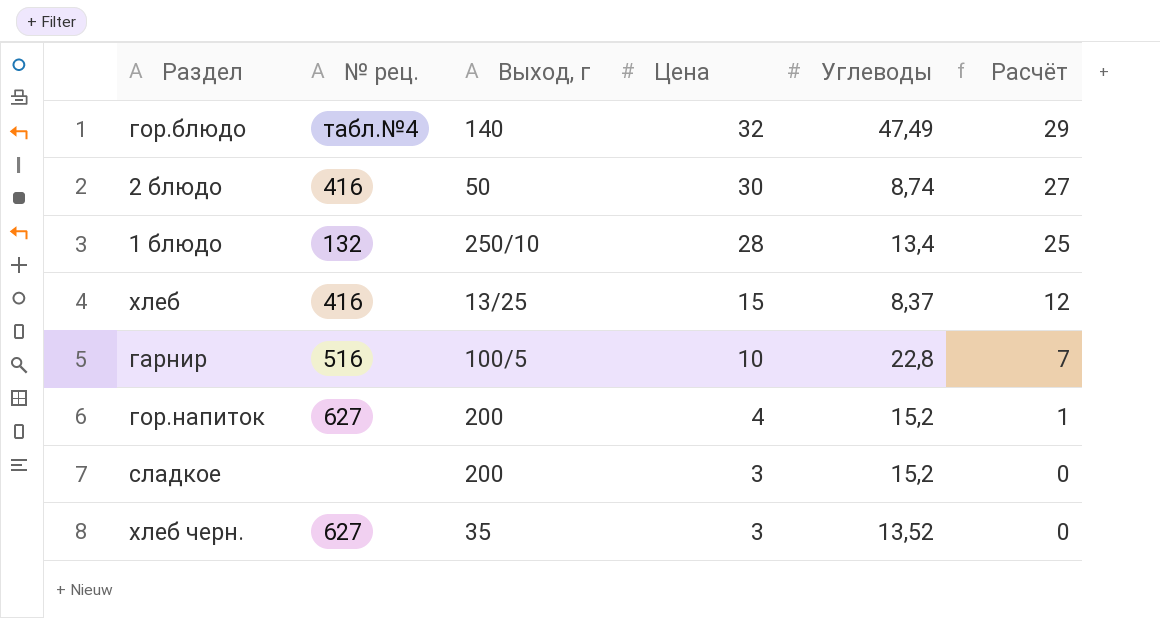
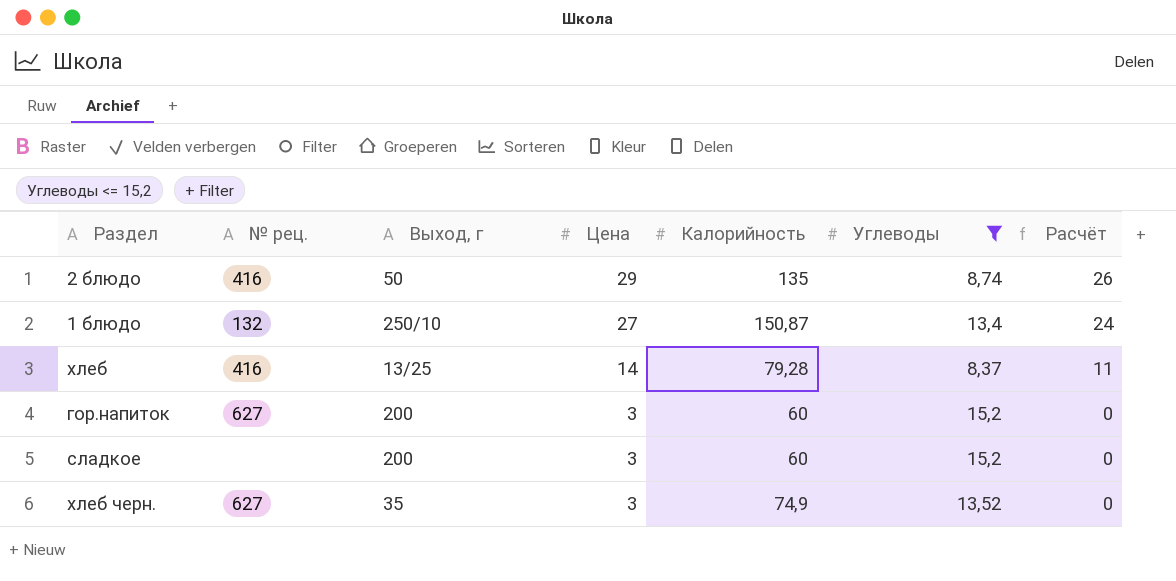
filter: none -> Углеводы <= 15,2
column Калорийность | position: none -> 5
2 блюдо | Цена: 30 -> 29
2 блюдо | Расчёт: 27 -> 26
1 блюдо | Цена: 28 -> 27
1 блюдо | Расчёт: 25 -> 24
хлеб | Цена: 15 -> 14
хлеб | Расчёт: 12 -> 11
гор.напиток | Цена: 4 -> 3
гор.напиток | Расчёт: 1 -> 0

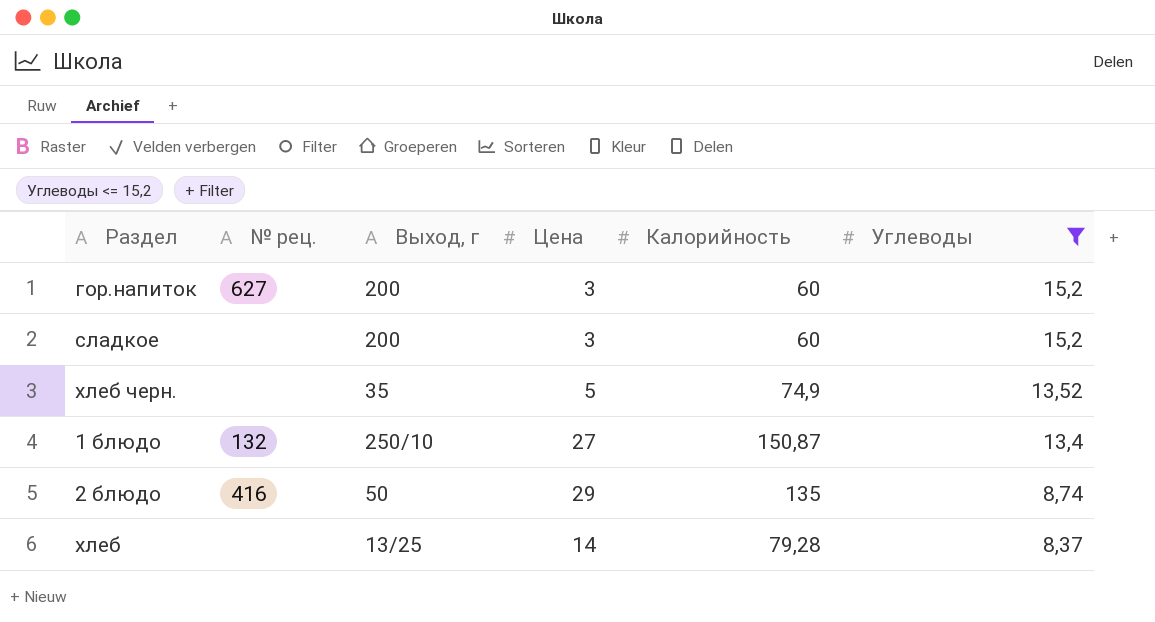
row order: Цена descending -> Углеводы descending
column Расчёт | formula: [Цена] - 3 -> none
хлеб черн. | № рец.: 627 -> none
хлеб черн. | Цена: 3 -> 5
хлеб | № рец.: 416 -> none

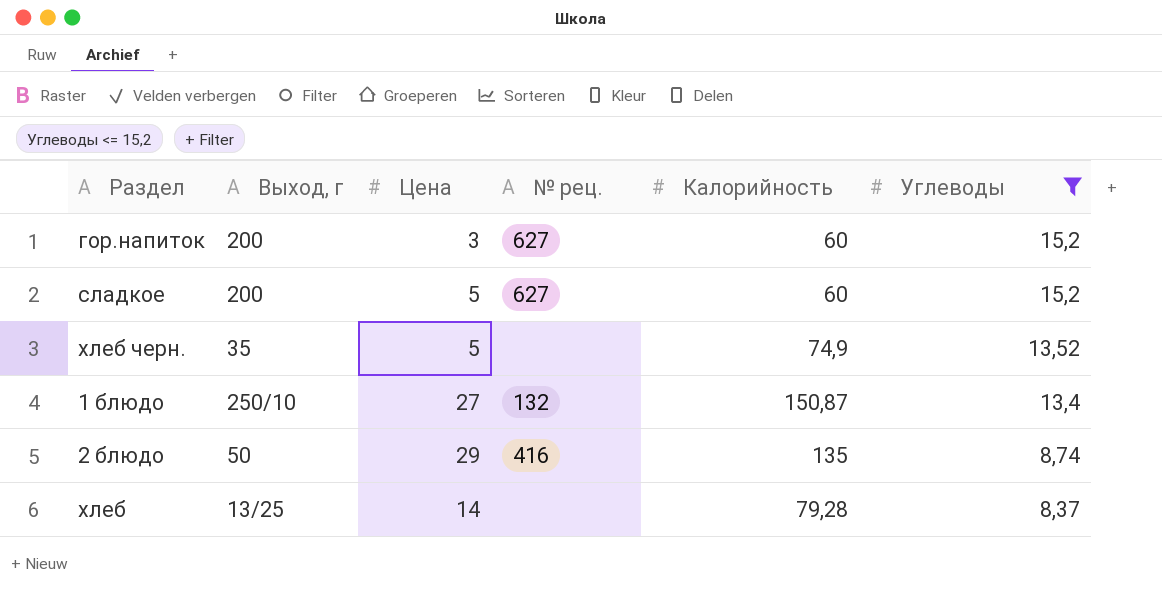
column № рец. | position: 2 -> 4
сладкое | Цена: 3 -> 5
сладкое | № рец.: none -> 627

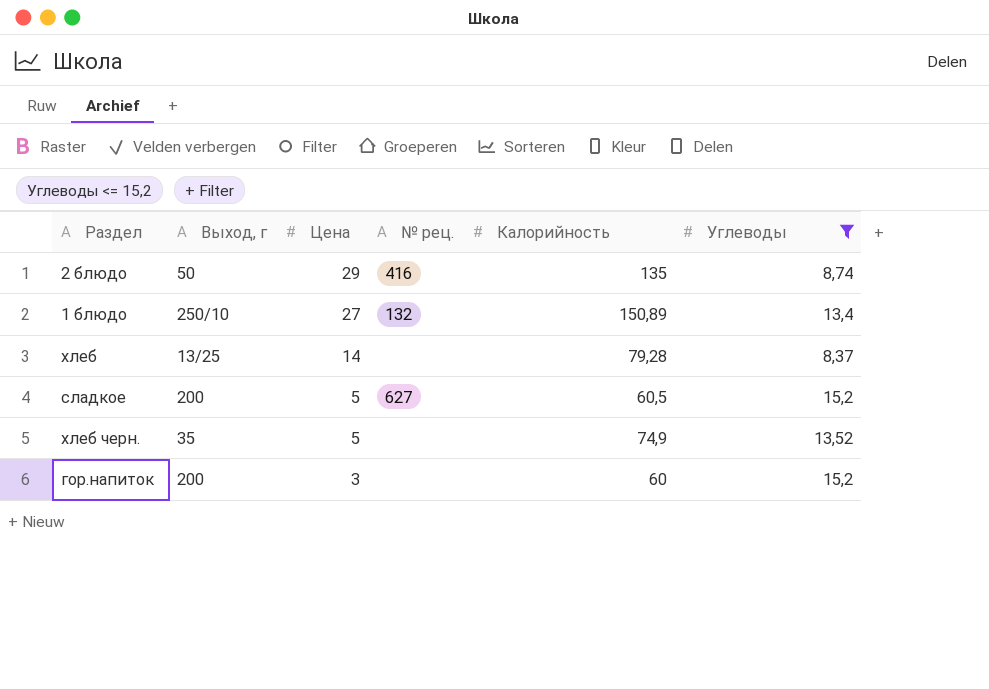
row order: Углеводы descending -> Цена descending
1 блюдо | Калорийность: 150,87 -> 150,89
сладкое | Калорийность: 60 -> 60,5
гор.напиток | № рец.: 627 -> none

